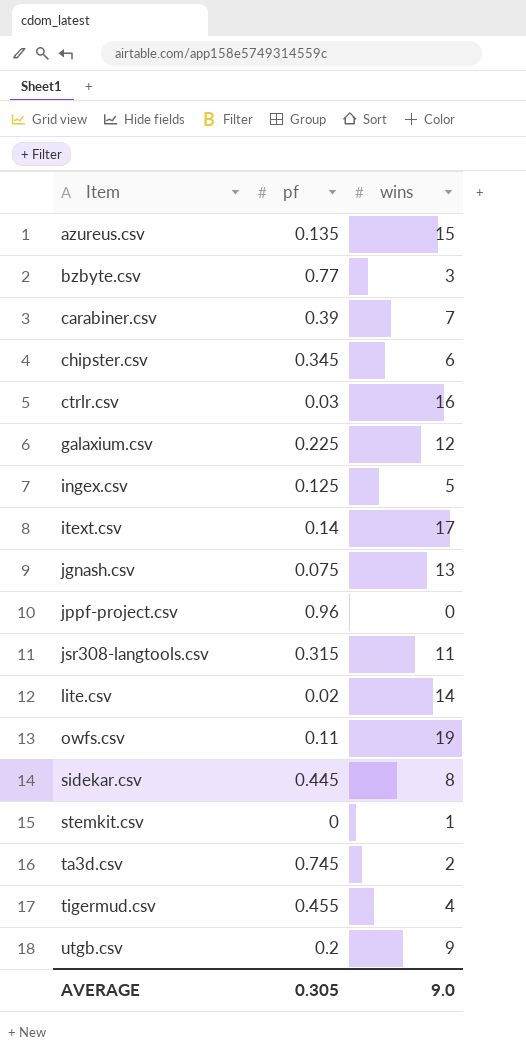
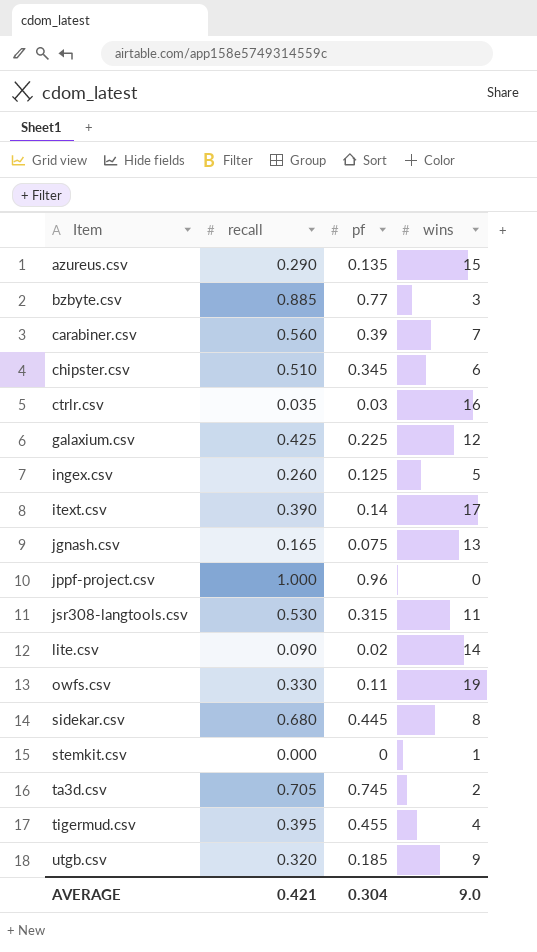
column recall | position: none -> 2
utgb.csv | pf: 0.2 -> 0.185
AVERAGE | pf: 0.305 -> 0.304

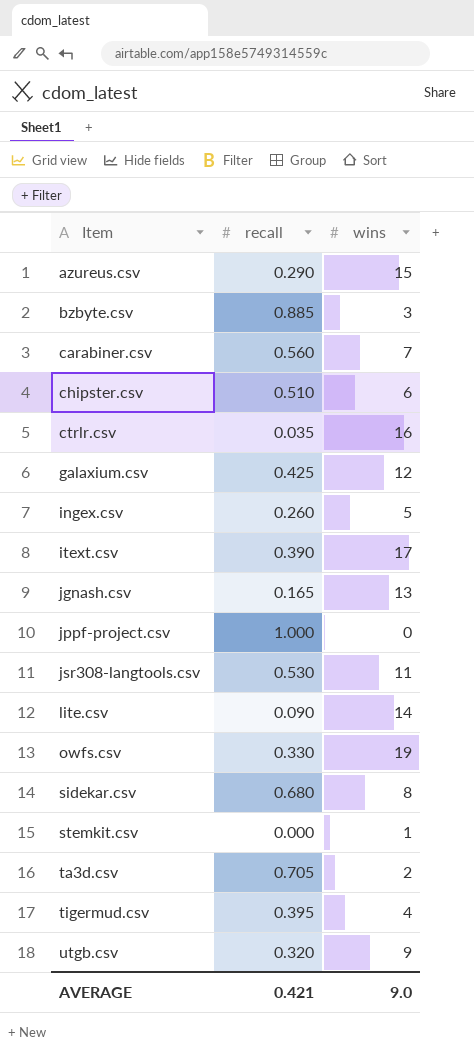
column pf | position: 3 -> none

